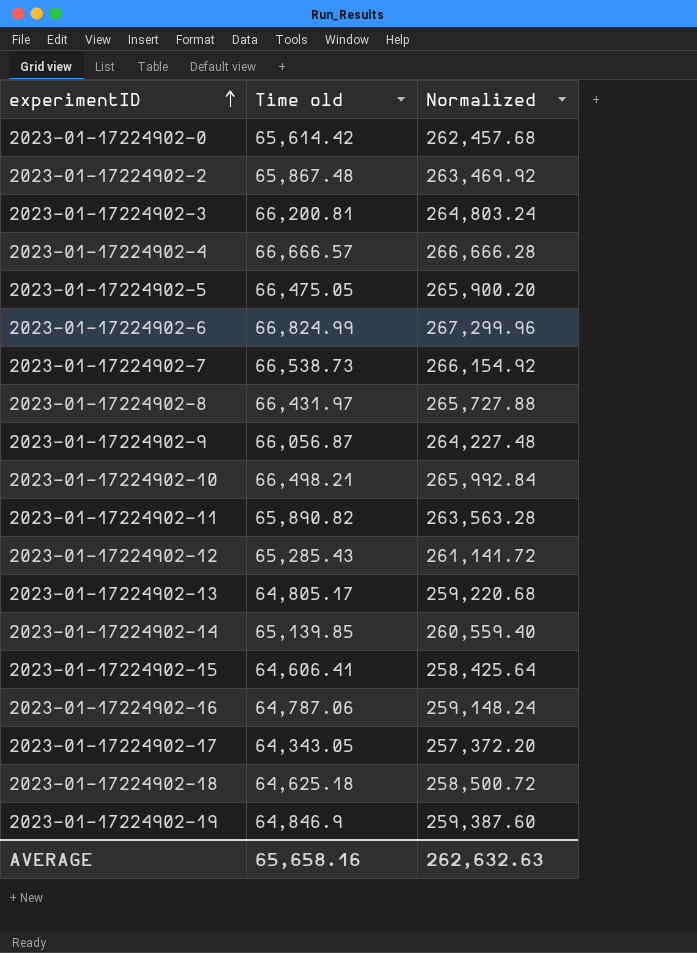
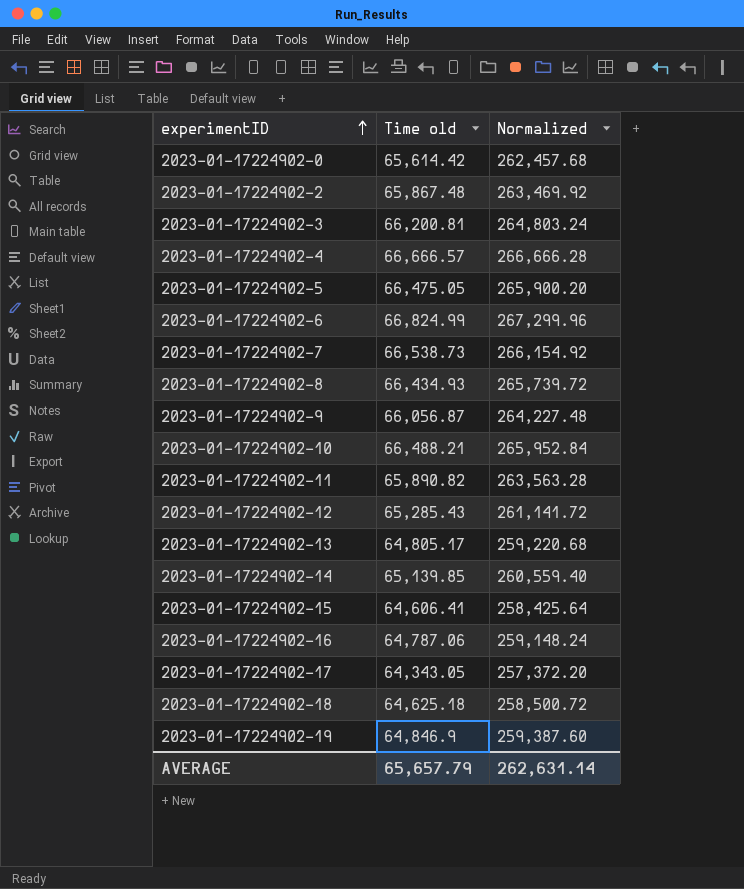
2023-01-17224902-8 | Time old: 66,431.97 -> 66,434.93
2023-01-17224902-8 | Normalized: 265,727.88 -> 265,739.72
2023-01-17224902-10 | Time old: 66,498.21 -> 66,488.21
2023-01-17224902-10 | Normalized: 265,992.84 -> 265,952.84
AVERAGE | Time old: 65,658.16 -> 65,657.79
AVERAGE | Normalized: 262,632.63 -> 262,631.14

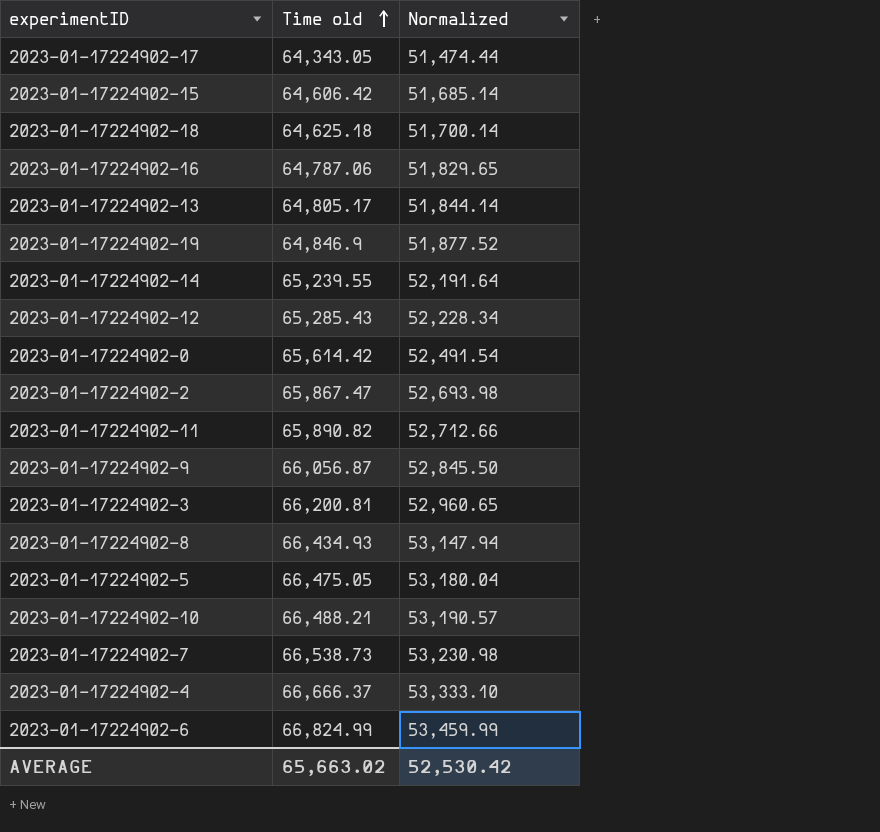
row order: experimentID ascending -> Time old ascending
column Normalized | formula: [Time old] * 4 -> [Time old] * 0.8
2023-01-17224902-15 | Time old: 64,606.41 -> 64,606.42
2023-01-17224902-14 | Time old: 65,139.85 -> 65,239.55
2023-01-17224902-2 | Time old: 65,867.48 -> 65,867.47
2023-01-17224902-4 | Time old: 66,666.57 -> 66,666.37
AVERAGE | Time old: 65,657.79 -> 65,663.02
AVERAGE | Normalized: 262,631.14 -> 52,530.42

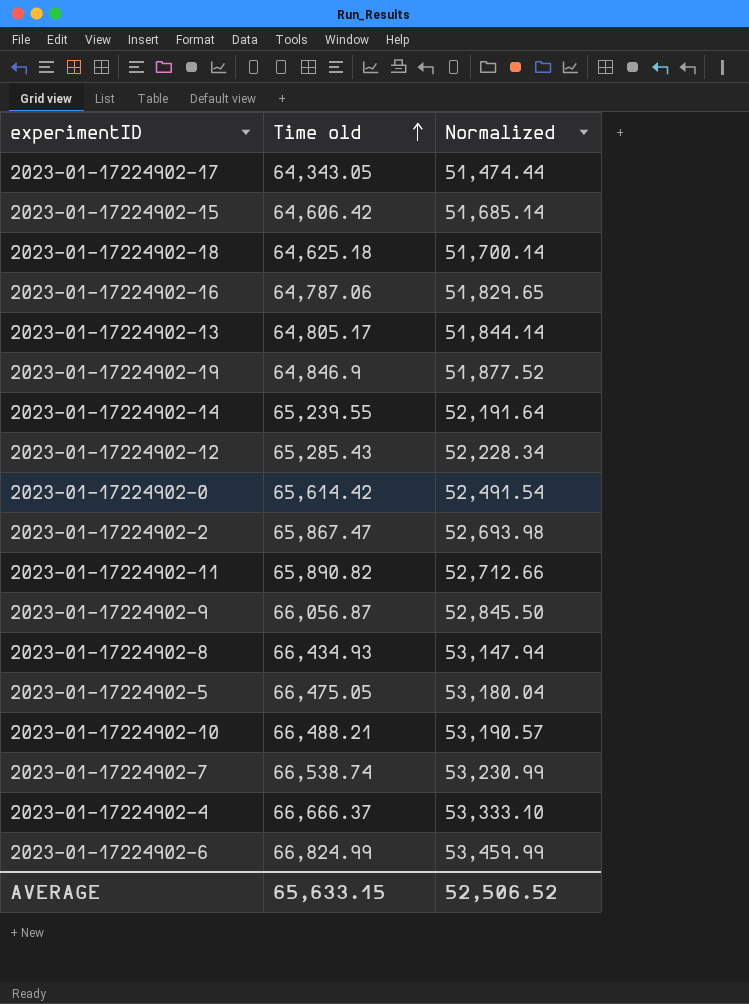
row 2023-01-17224902-3: 66,200.81 | 52,960.65 -> none
2023-01-17224902-7 | Time old: 66,538.73 -> 66,538.74
2023-01-17224902-7 | Normalized: 53,230.98 -> 53,230.99
AVERAGE | Time old: 65,663.02 -> 65,633.15
AVERAGE | Normalized: 52,530.42 -> 52,506.52

